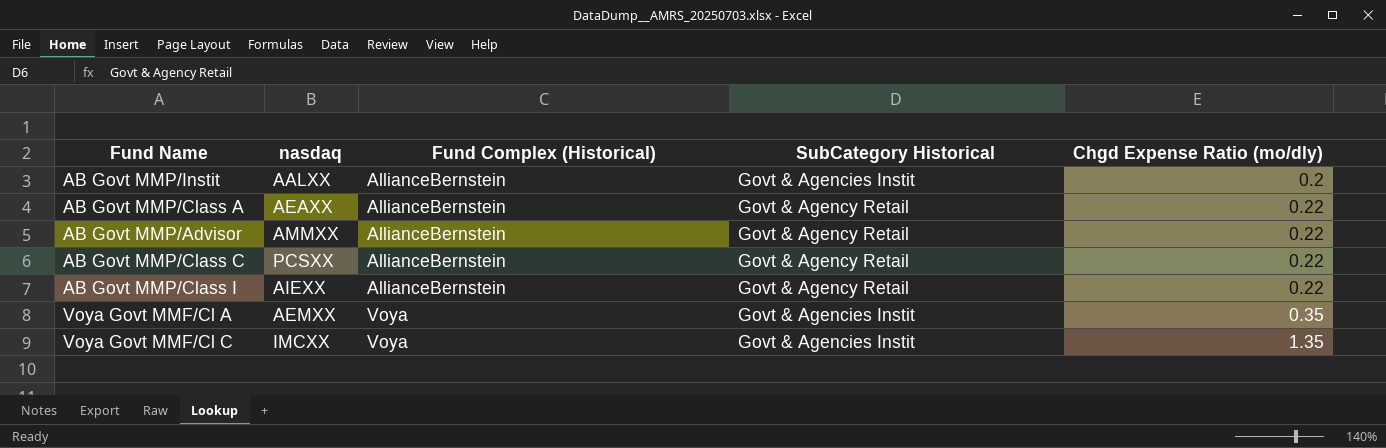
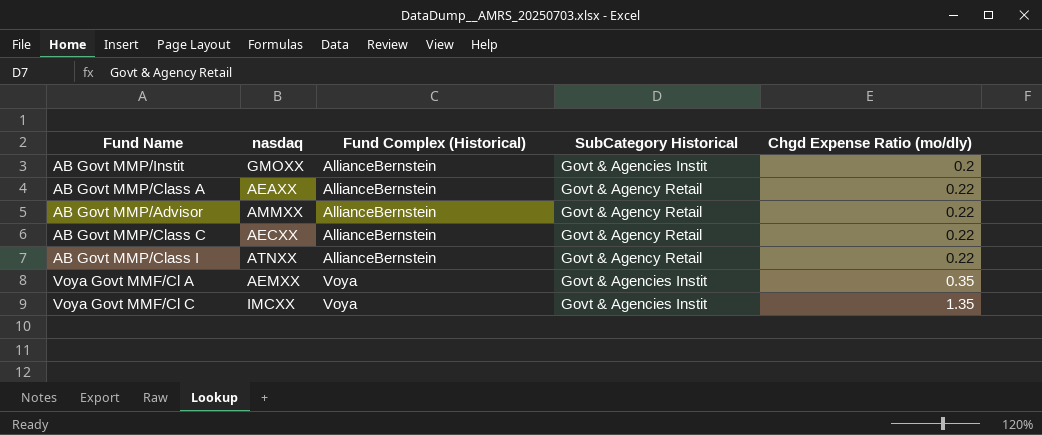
AB Govt MMP/Instit | nasdaq: AALXX -> GMOXX
AB Govt MMP/Class C | nasdaq: PCSXX -> AECXX
AB Govt MMP/Class I | nasdaq: AIEXX -> ATNXX

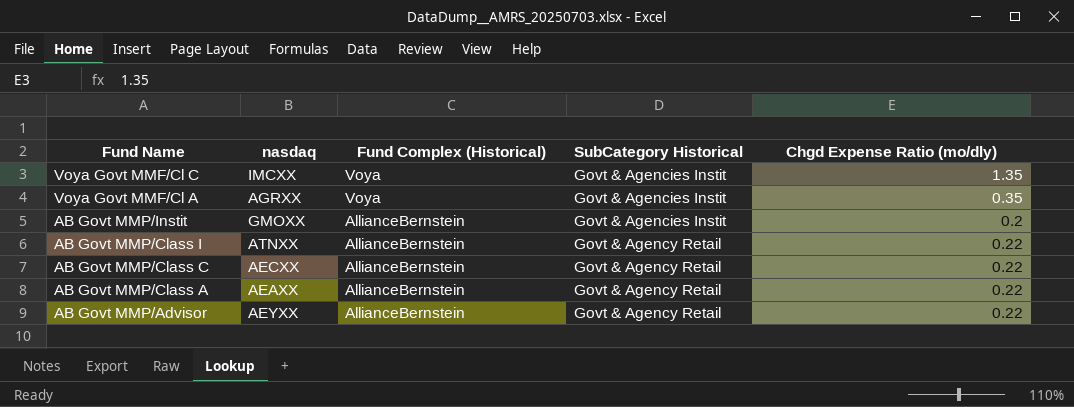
row order: Fund Complex (Historical) ascending -> Fund Name descending
Voya Govt MMF/Cl A | nasdaq: AEMXX -> AGRXX
AB Govt MMP/Advisor | nasdaq: AMMXX -> AEYXX

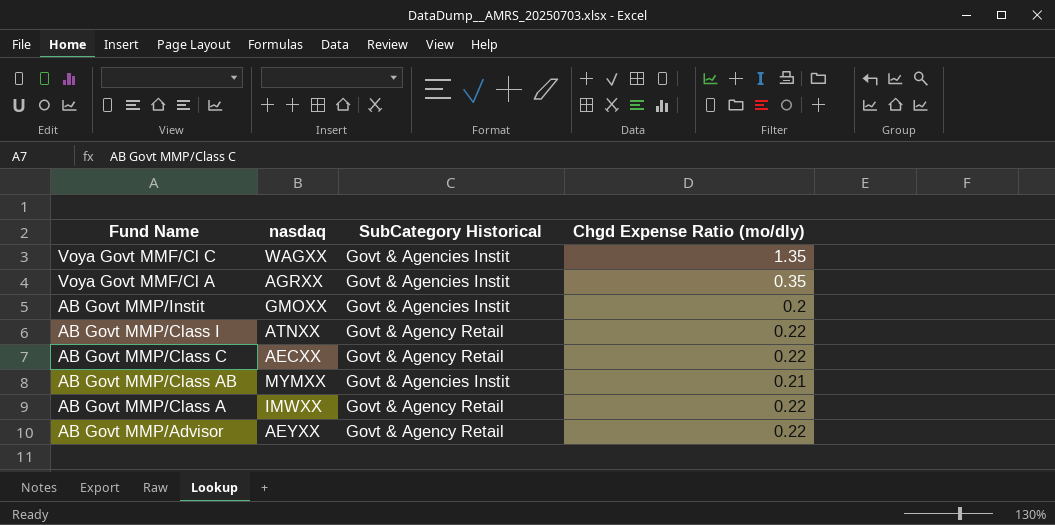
column Fund Complex (Historical) | position: 3 -> none
Voya Govt MMF/Cl C | nasdaq: IMCXX -> WAGXX
row AB Govt MMP/Class AB: none -> MYMXX | Govt & Agencies Instit | 0.21
AB Govt MMP/Class A | nasdaq: AEAXX -> IMWXX

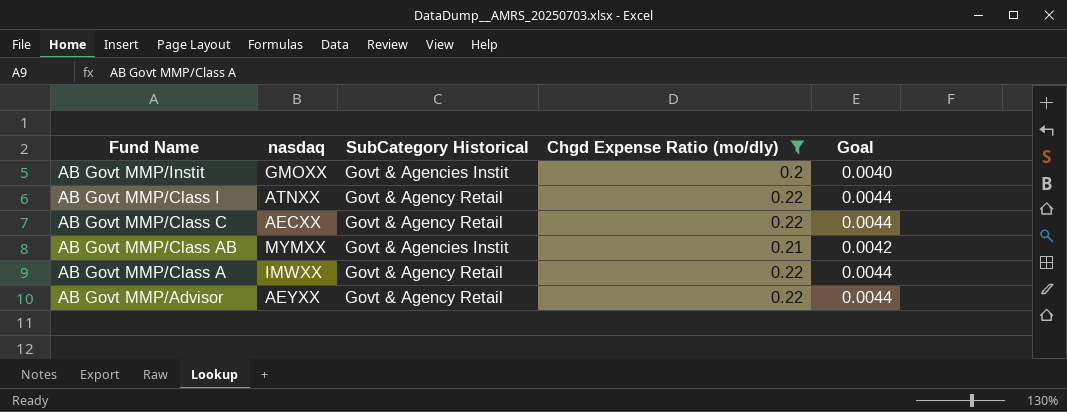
filter: none -> Chgd Expense Ratio (mo/dly) <= 0.22
column Goal | formula: none -> [Chgd Expense Ratio (mo/dly)] * 0.02

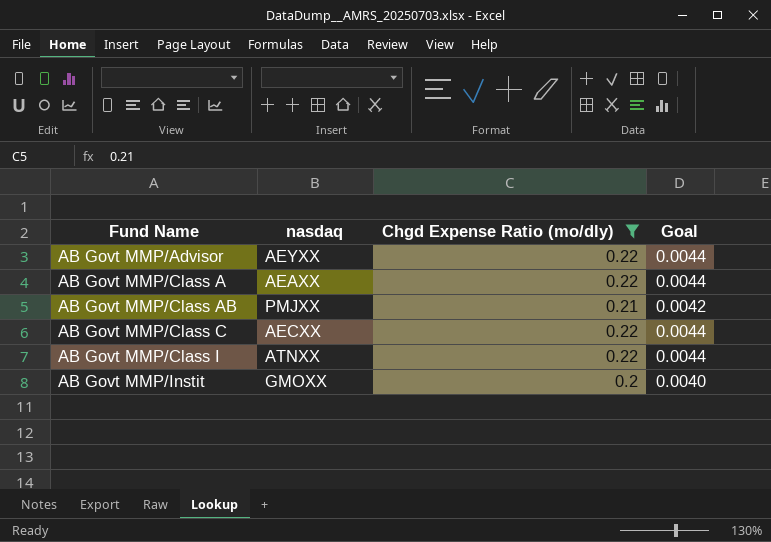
row order: Fund Name descending -> Fund Name ascending
column SubCategory Historical | position: 3 -> none
AB Govt MMP/Class A | nasdaq: IMWXX -> AEAXX
AB Govt MMP/Class AB | nasdaq: MYMXX -> PMJXX

